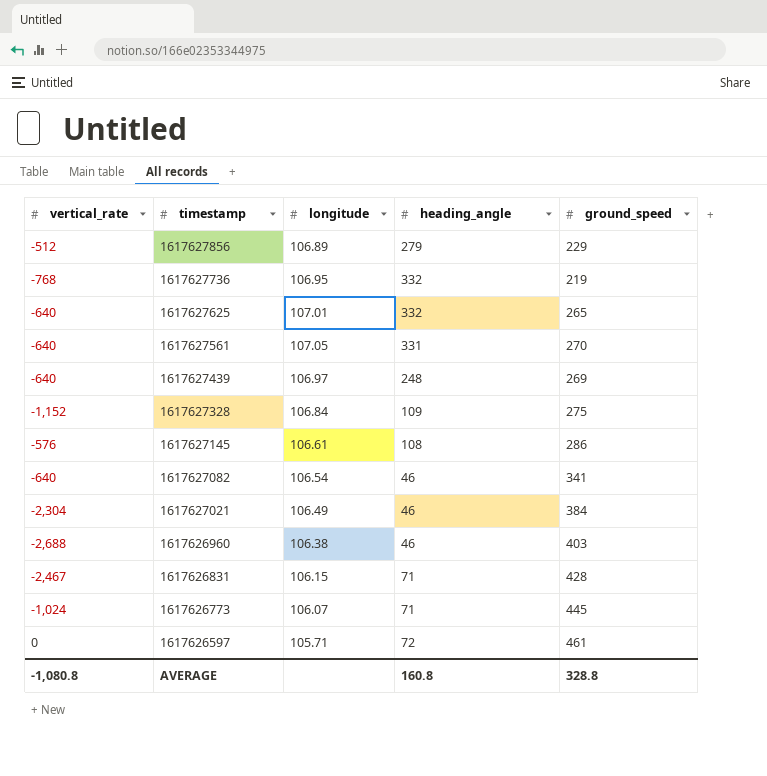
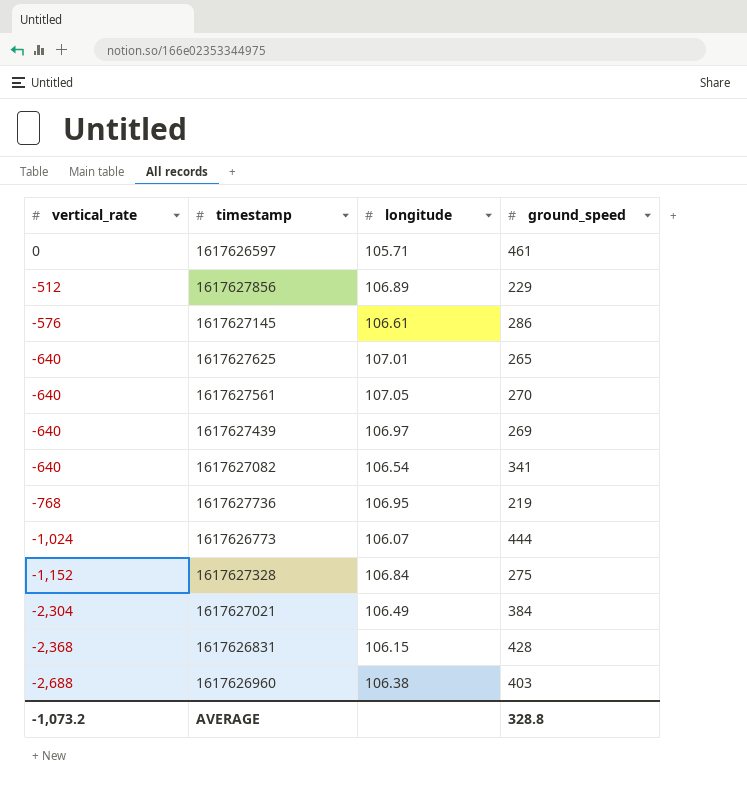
row order: timestamp descending -> vertical_rate descending
column heading_angle | position: 4 -> none
1617626773 | ground_speed: 445 -> 444
1617626831 | vertical_rate: -2,467 -> -2,368
AVERAGE | vertical_rate: -1,080.8 -> -1,073.2

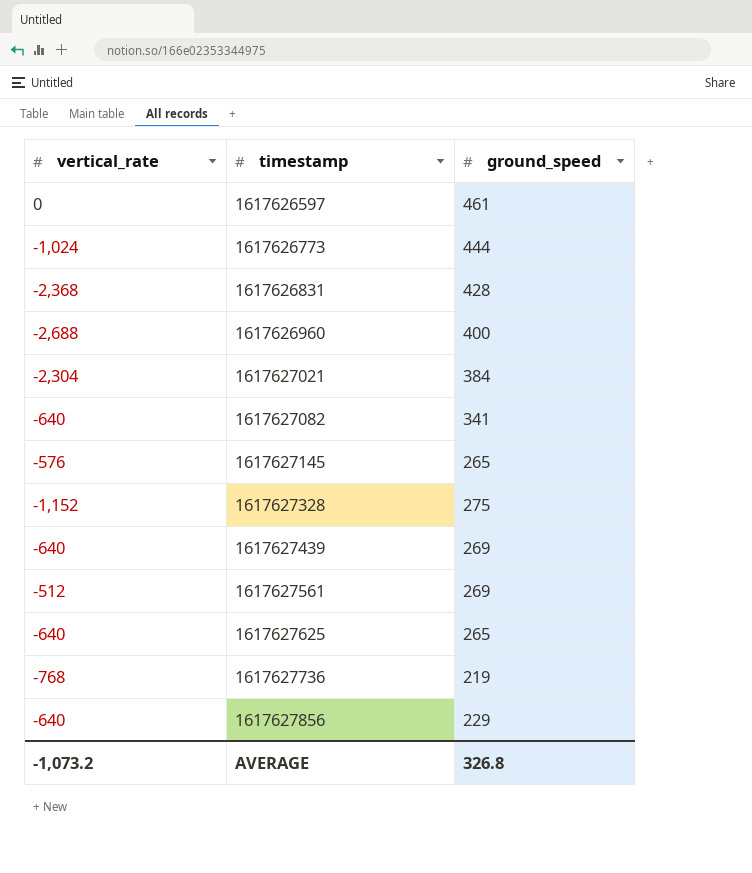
row order: vertical_rate descending -> timestamp ascending
column longitude | position: 3 -> none
1617626960 | ground_speed: 403 -> 400
1617627145 | ground_speed: 286 -> 265
1617627561 | vertical_rate: -640 -> -512
1617627561 | ground_speed: 270 -> 269
1617627856 | vertical_rate: -512 -> -640
AVERAGE | ground_speed: 328.8 -> 326.8

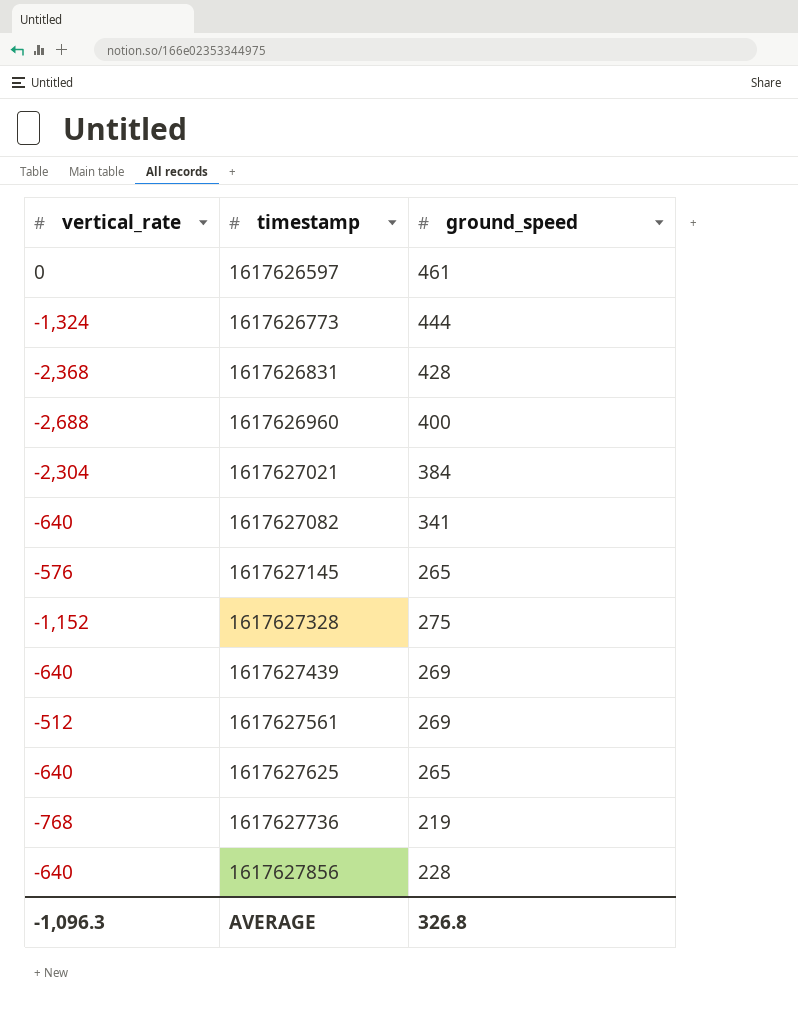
1617626773 | vertical_rate: -1,024 -> -1,324
1617627856 | ground_speed: 229 -> 228
AVERAGE | vertical_rate: -1,073.2 -> -1,096.3

